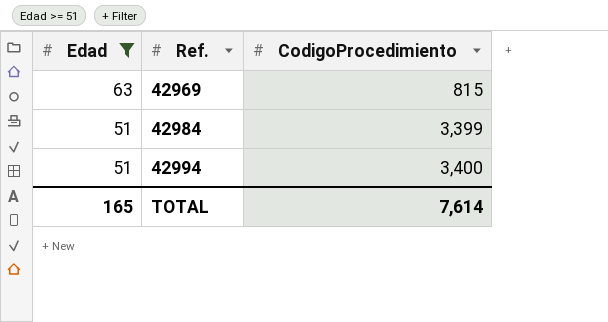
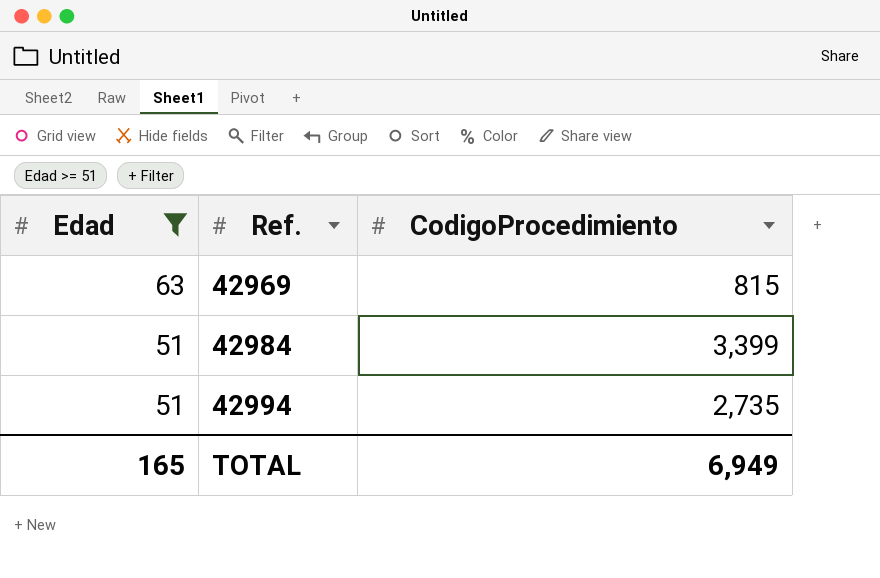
42994 | CodigoProcedimiento: 3,400 -> 2,735
TOTAL | CodigoProcedimiento: 7,614 -> 6,949

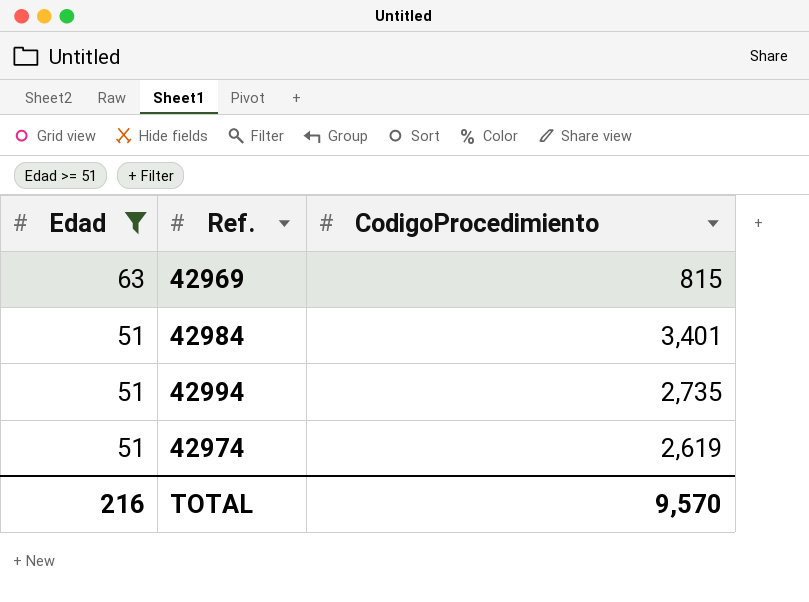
42984 | CodigoProcedimiento: 3,399 -> 3,401
row 42974: none -> 51 | 2,619
TOTAL | Edad: 165 -> 216
TOTAL | CodigoProcedimiento: 6,949 -> 9,570

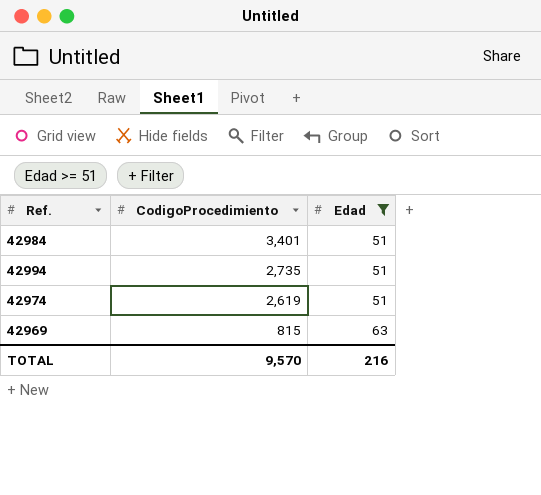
row order: Edad descending -> CodigoProcedimiento descending
column Edad | position: 1 -> 3

